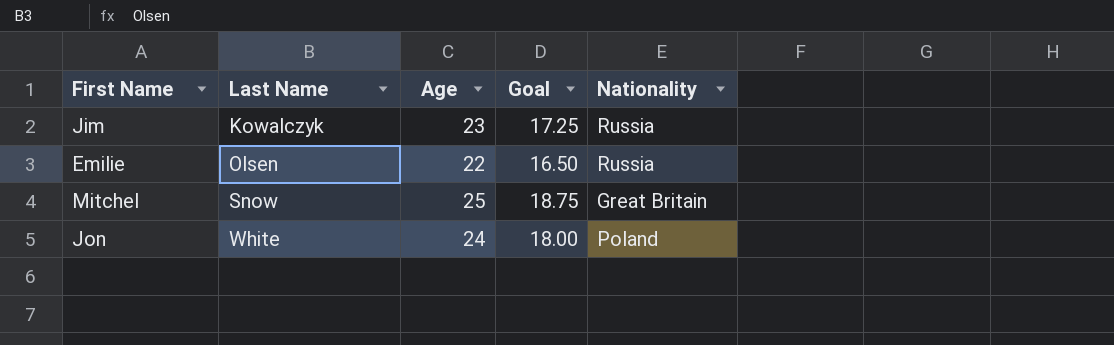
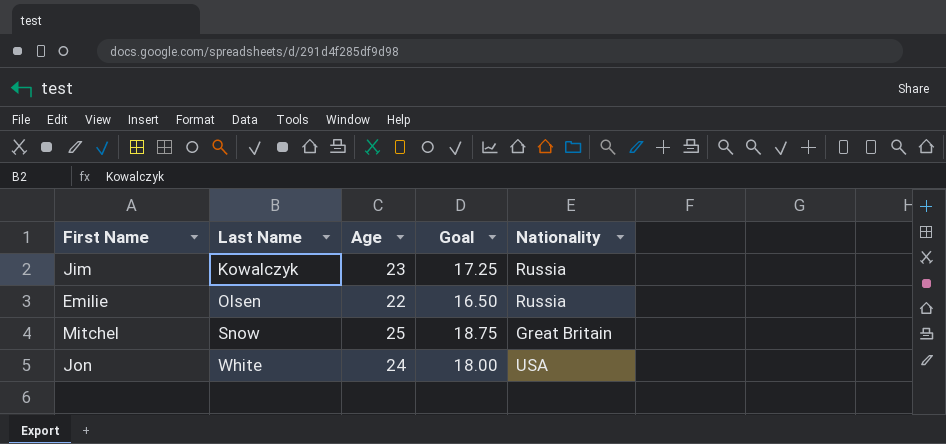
Jon | Nationality: Poland -> USA

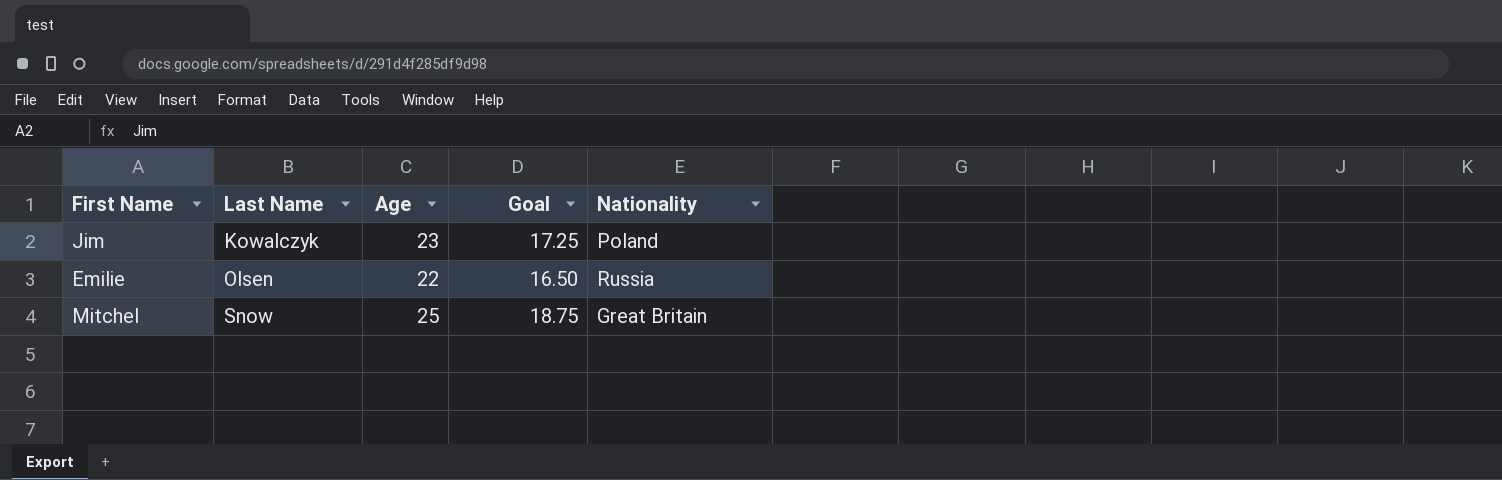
row Jon: White | 24 | 18.00 | USA -> none
Jim | Nationality: Russia -> Poland

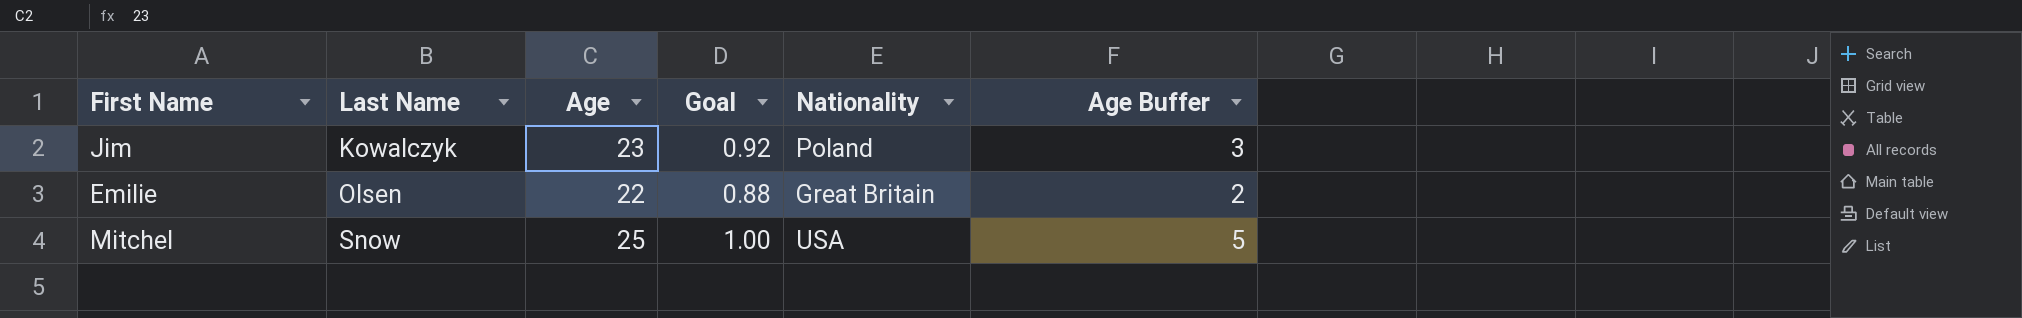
column Goal | formula: [Age] * 0.75 -> [Age] * 0.04
column Age Buffer | formula: none -> [Age] - 20
Emilie | Nationality: Russia -> Great Britain
Mitchel | Nationality: Great Britain -> USA

